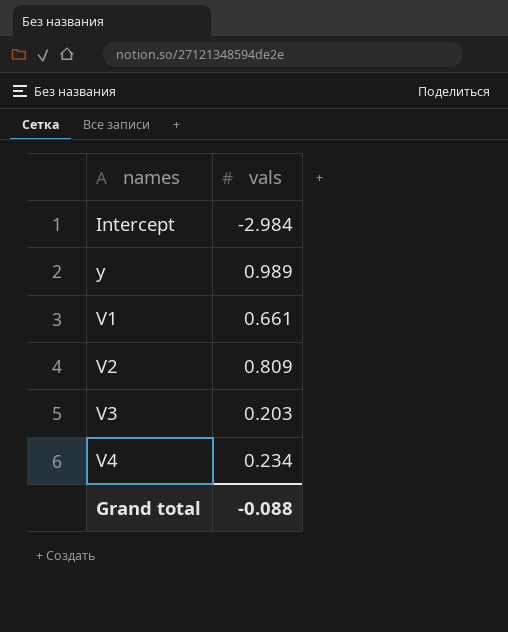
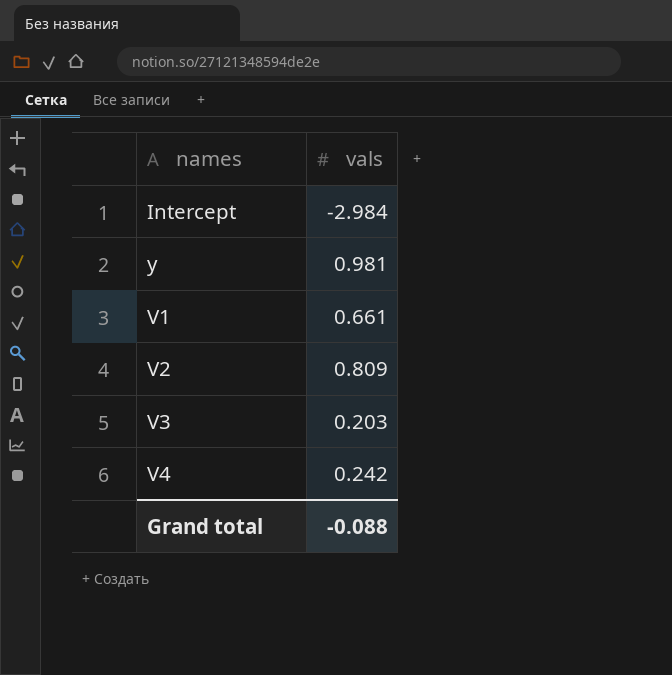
y | vals: 0.989 -> 0.981
V4 | vals: 0.234 -> 0.242

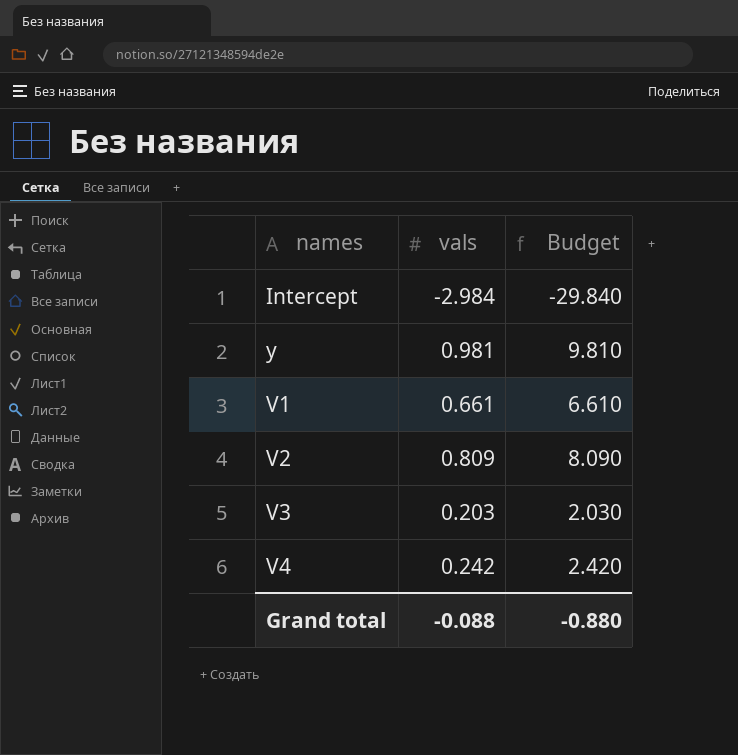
column Budget | formula: none -> [vals] * 10

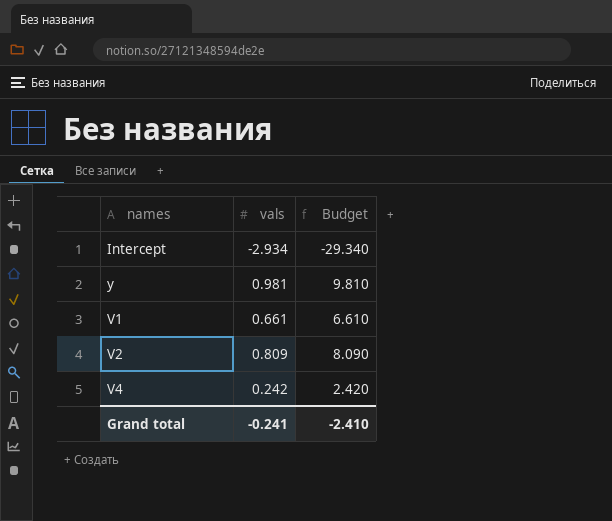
row V3: 0.203 | 2.030 -> none
Intercept | vals: -2.984 -> -2.934
Intercept | Budget: -29.840 -> -29.340
Grand total | vals: -0.088 -> -0.241
Grand total | Budget: -0.880 -> -2.410

